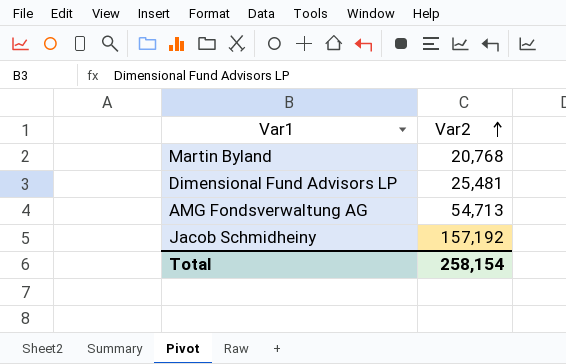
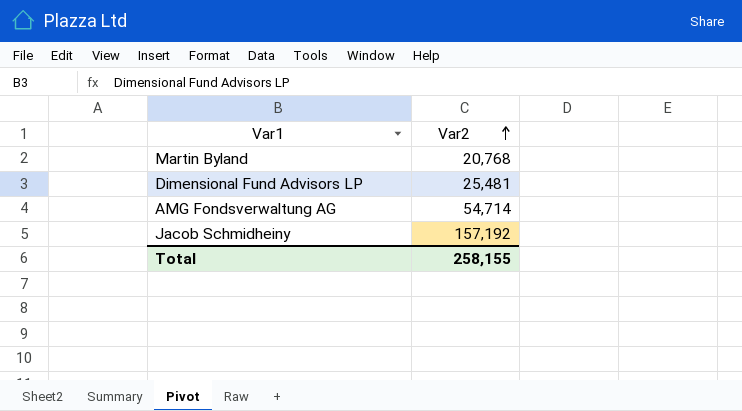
AMG Fondsverwaltung AG | Var2: 54,713 -> 54,714
Total | Var2: 258,154 -> 258,155

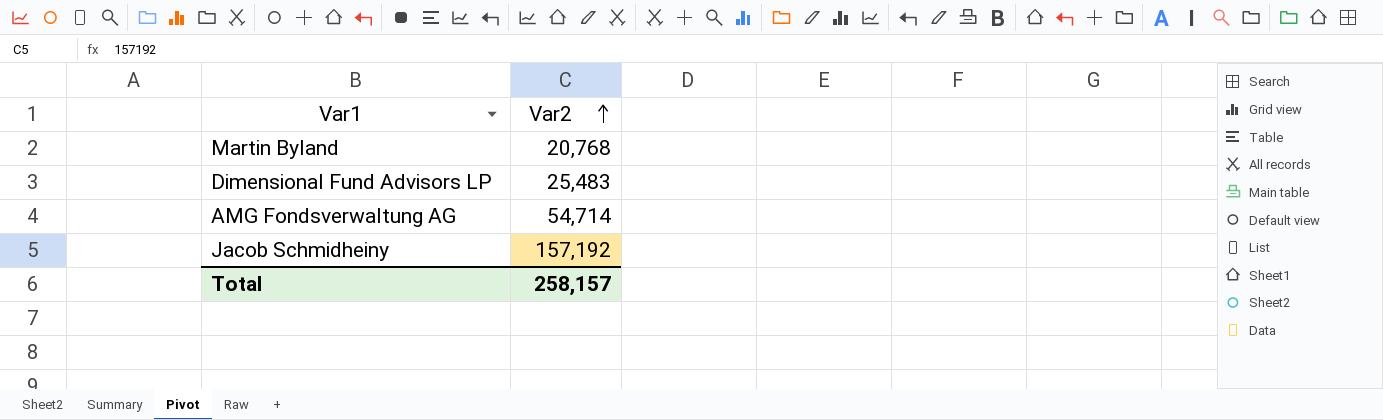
Dimensional Fund Advisors LP | Var2: 25,481 -> 25,483
Total | Var2: 258,155 -> 258,157

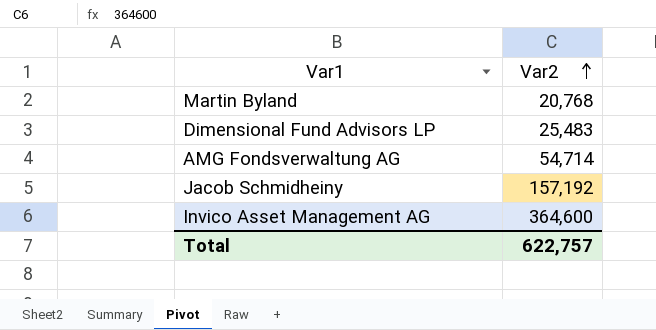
row Invico Asset Management AG: none -> 364,600
Total | Var2: 258,157 -> 622,757

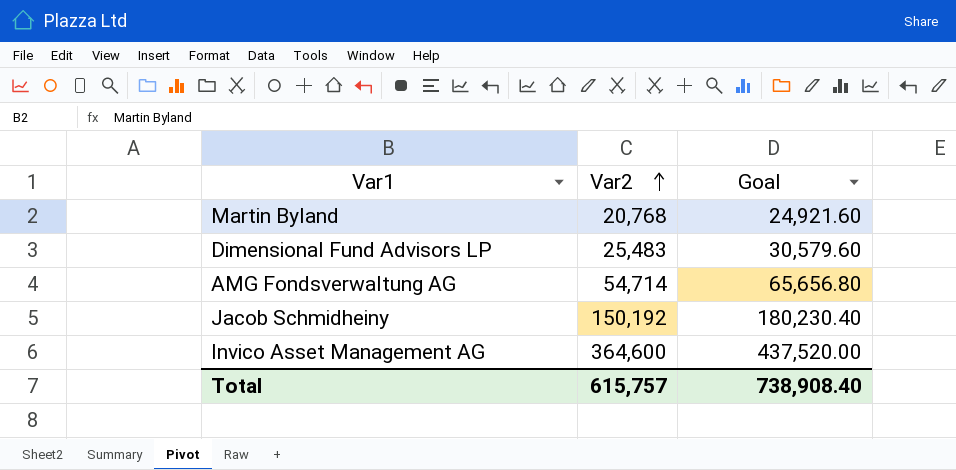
column Goal | formula: none -> [Var2] * 1.2
Jacob Schmidheiny | Var2: 157,192 -> 150,192
Total | Var2: 622,757 -> 615,757

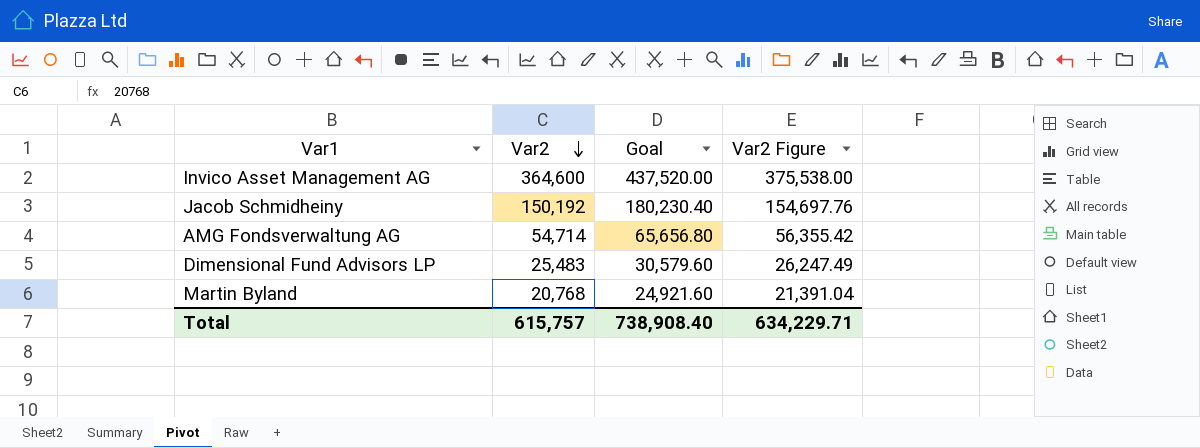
row order: Var2 ascending -> Var2 descending
column Var2 Figure | formula: none -> [Var2] * 1.03

